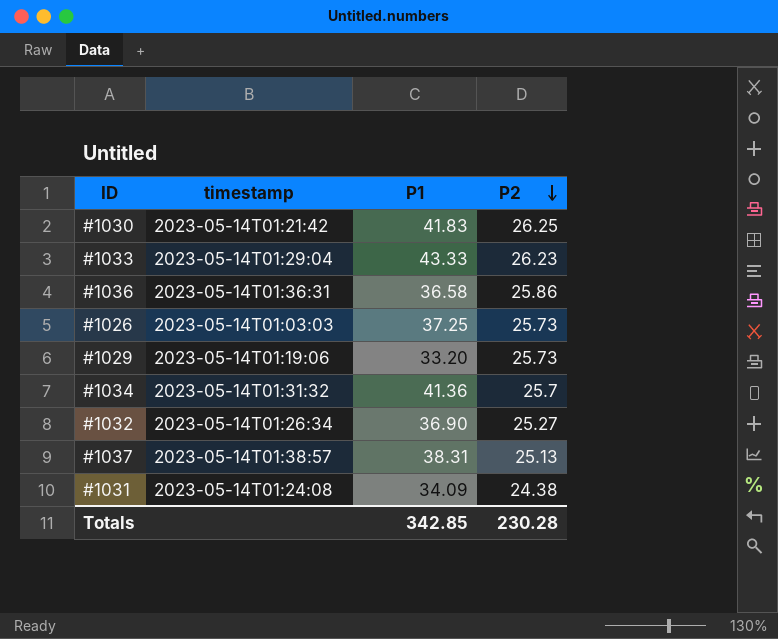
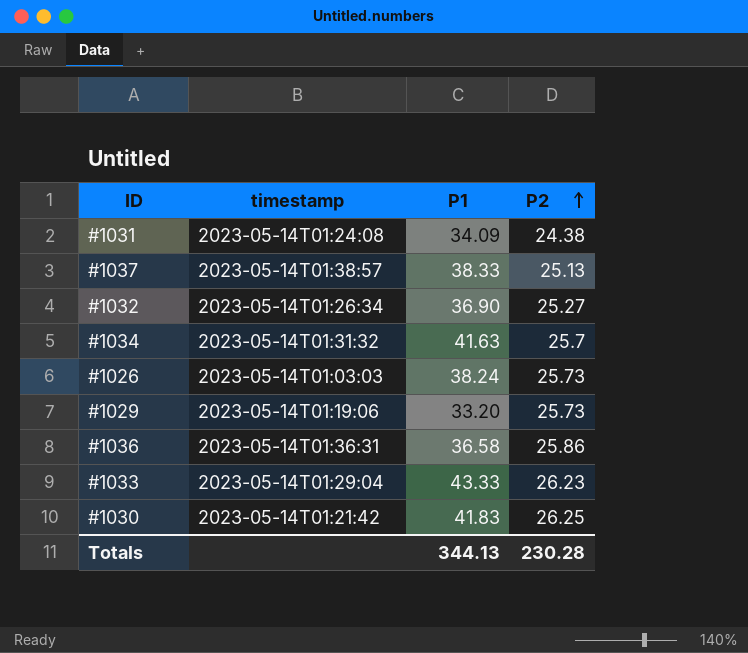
row order: P2 descending -> P2 ascending
#1037 | P1: 38.31 -> 38.33
#1034 | P1: 41.36 -> 41.63
#1026 | P1: 37.25 -> 38.24
Totals | P1: 342.85 -> 344.13

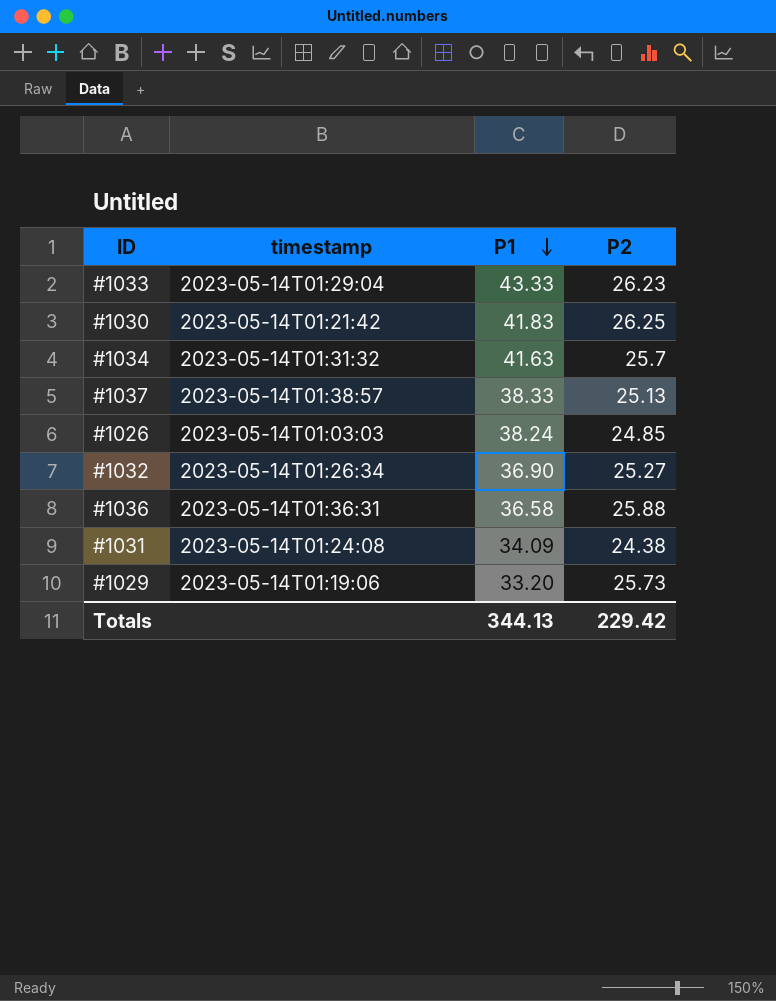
row order: P2 ascending -> P1 descending
#1026 | P2: 25.73 -> 24.85
#1036 | P2: 25.86 -> 25.88
Totals | P2: 230.28 -> 229.42

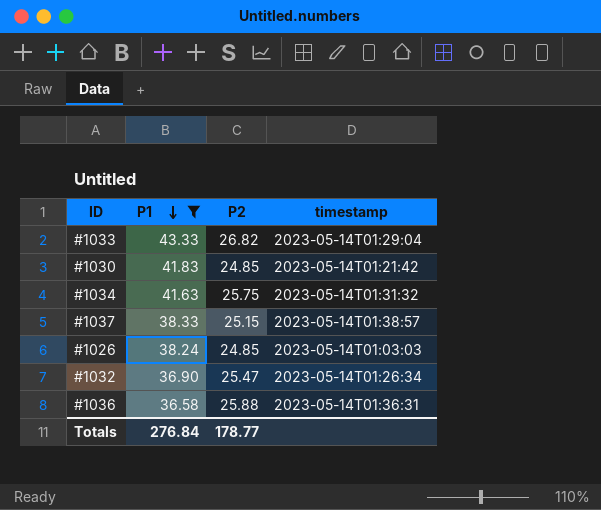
filter: none -> P1 >= 36.58
column timestamp | position: 2 -> 4
#1033 | P2: 26.23 -> 26.82
#1030 | P2: 26.25 -> 24.85
#1034 | P2: 25.7 -> 25.75
#1037 | P2: 25.13 -> 25.15
#1032 | P2: 25.27 -> 25.47
Totals | P1: 344.13 -> 276.84
Totals | P2: 229.42 -> 178.77

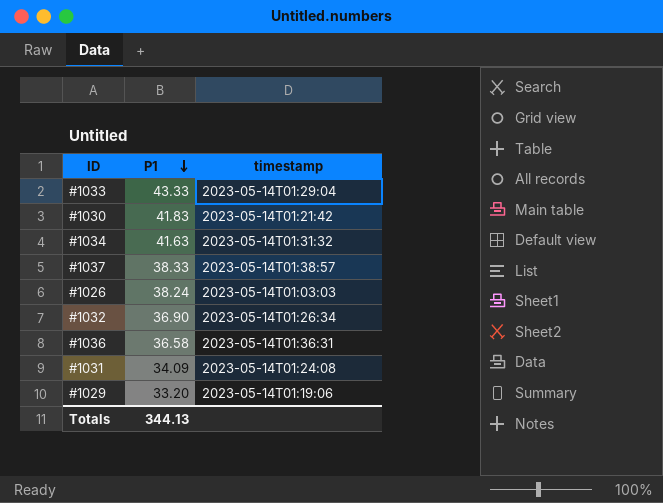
filter: P1 >= 36.58 -> none
column P2 | position: 3 -> none
Totals | P1: 276.84 -> 344.13

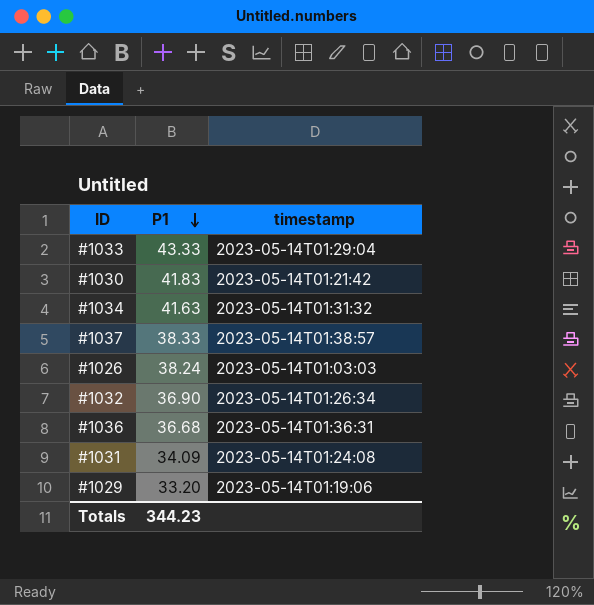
#1036 | P1: 36.58 -> 36.68
Totals | P1: 344.13 -> 344.23

